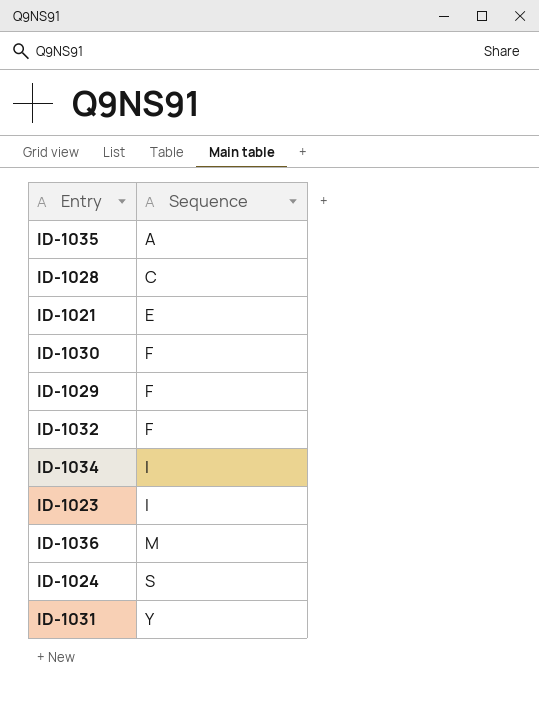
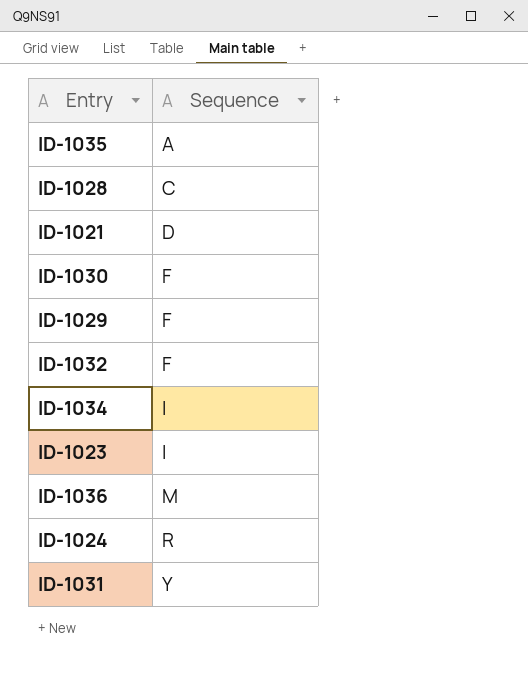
ID-1021 | Sequence: E -> D
ID-1024 | Sequence: S -> R

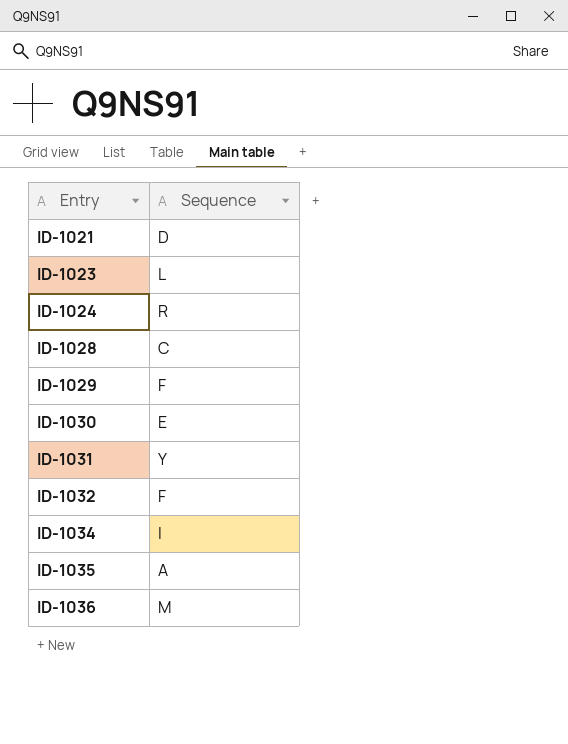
row order: Sequence ascending -> Entry ascending
ID-1023 | Sequence: I -> L
ID-1030 | Sequence: F -> E

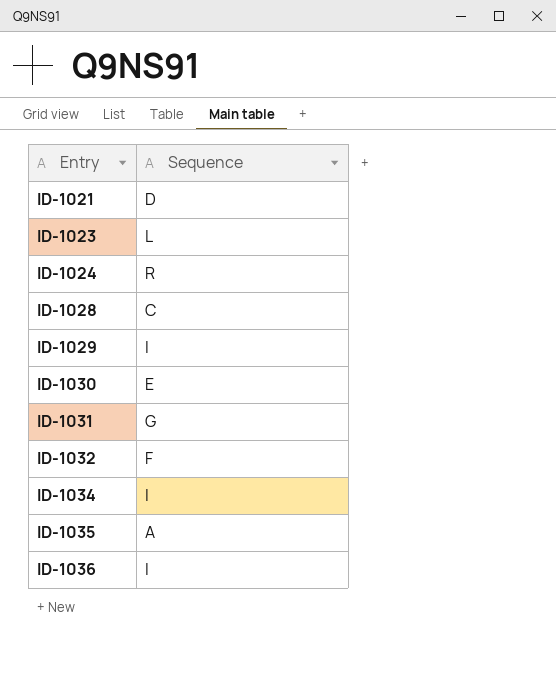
ID-1029 | Sequence: F -> I
ID-1031 | Sequence: Y -> G
ID-1036 | Sequence: M -> I

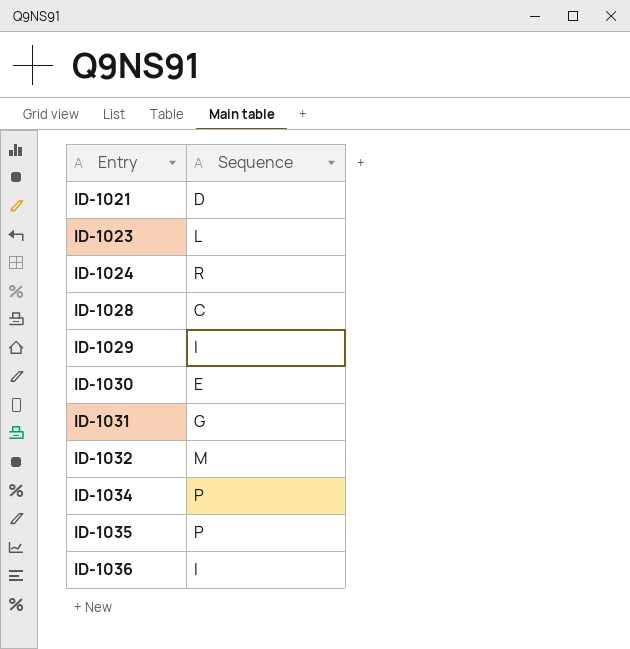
ID-1032 | Sequence: F -> M
ID-1034 | Sequence: I -> P
ID-1035 | Sequence: A -> P

